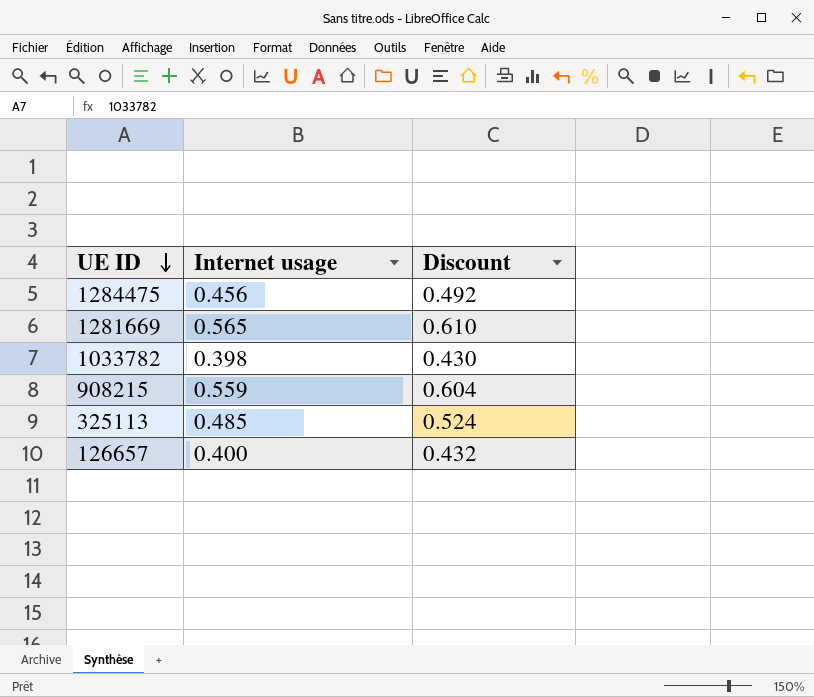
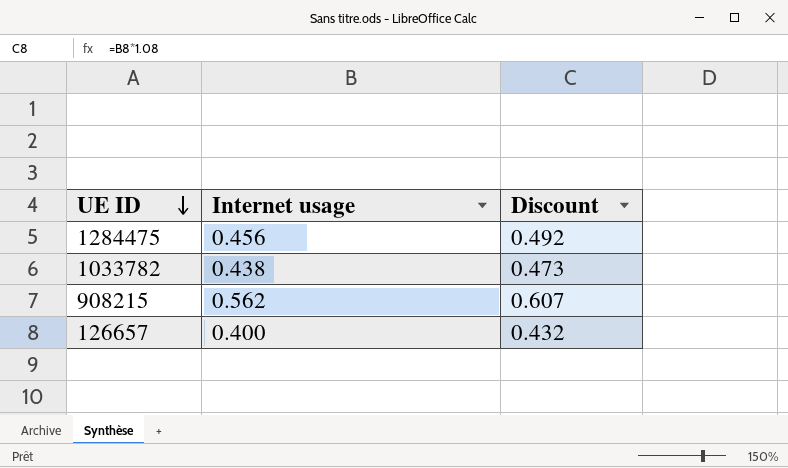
row 1281669: 0.565 | 0.610 -> none
row 325113: 0.485 | 0.524 -> none
1033782 | Internet usage: 0.398 -> 0.438
1033782 | Discount: 0.430 -> 0.473
908215 | Internet usage: 0.559 -> 0.562
908215 | Discount: 0.604 -> 0.607

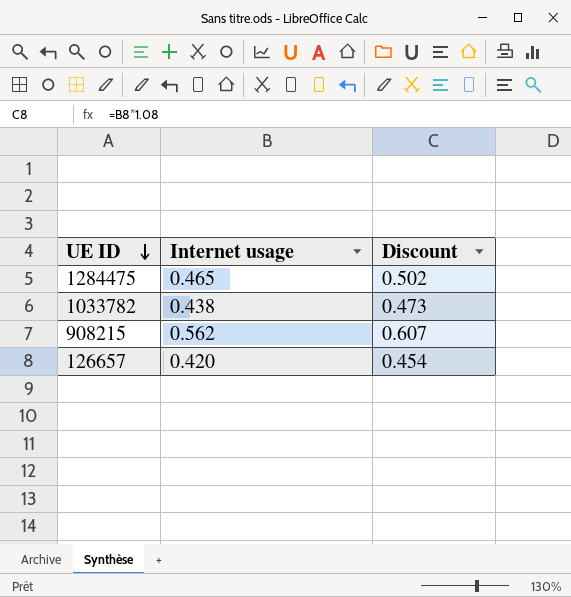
1284475 | Internet usage: 0.456 -> 0.465
1284475 | Discount: 0.492 -> 0.502
126657 | Internet usage: 0.400 -> 0.420
126657 | Discount: 0.432 -> 0.454

